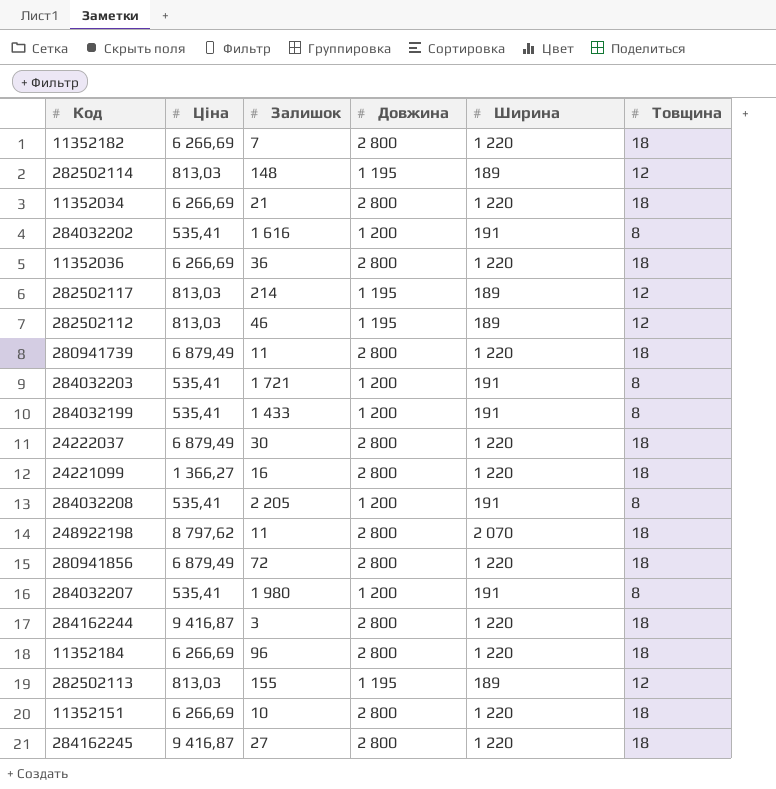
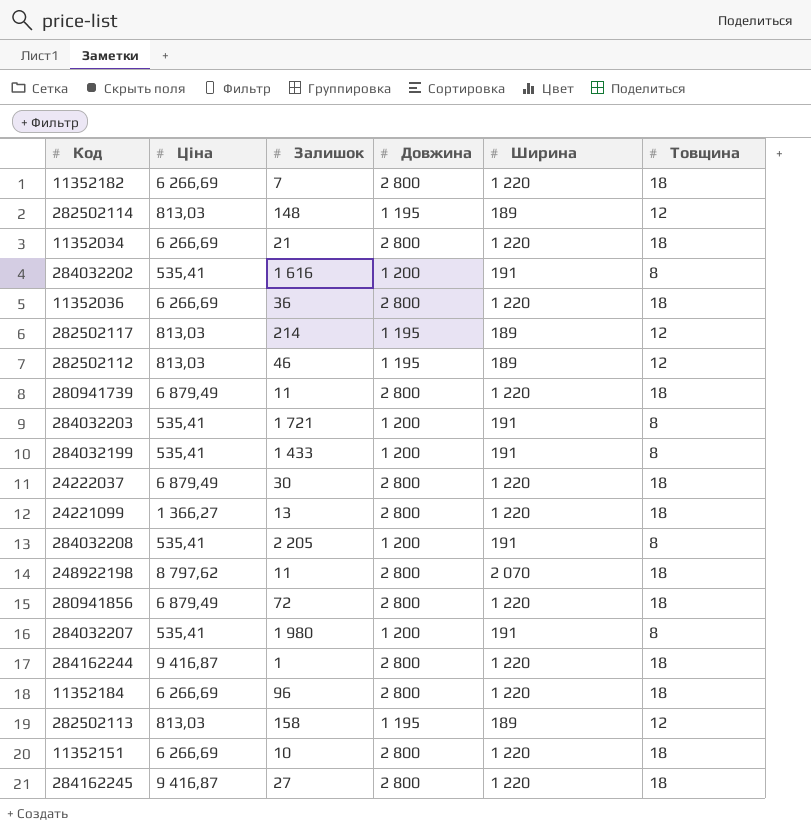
24221099 | Залишок: 16 -> 13
284162244 | Залишок: 3 -> 1
282502113 | Залишок: 155 -> 158

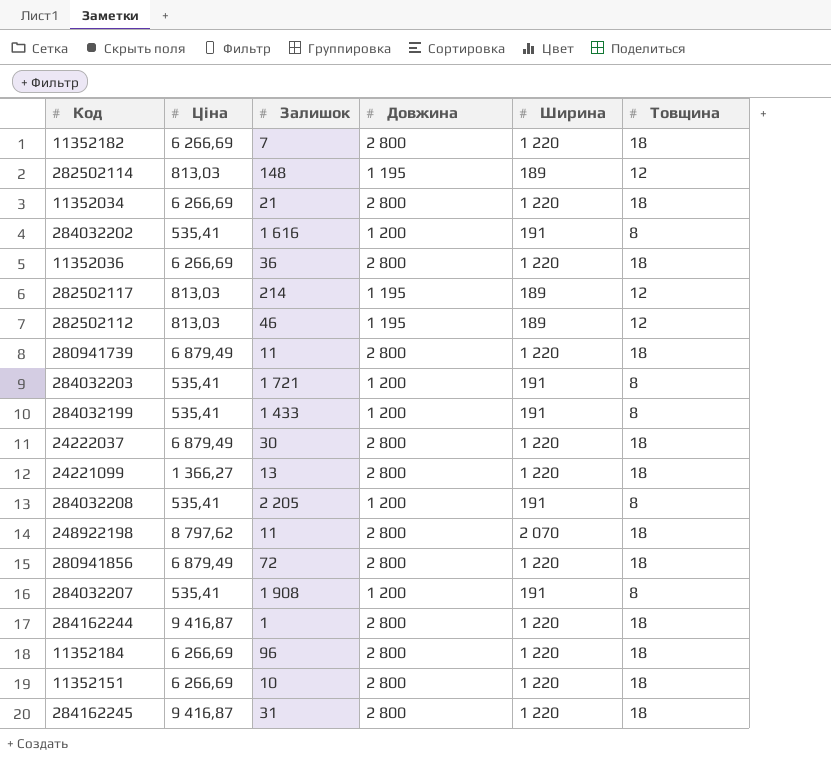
row 282502113: 813,03 | 158 | 1 195 | 189 | 12 -> none
284032207 | Залишок: 1 980 -> 1 908
284162245 | Залишок: 27 -> 31

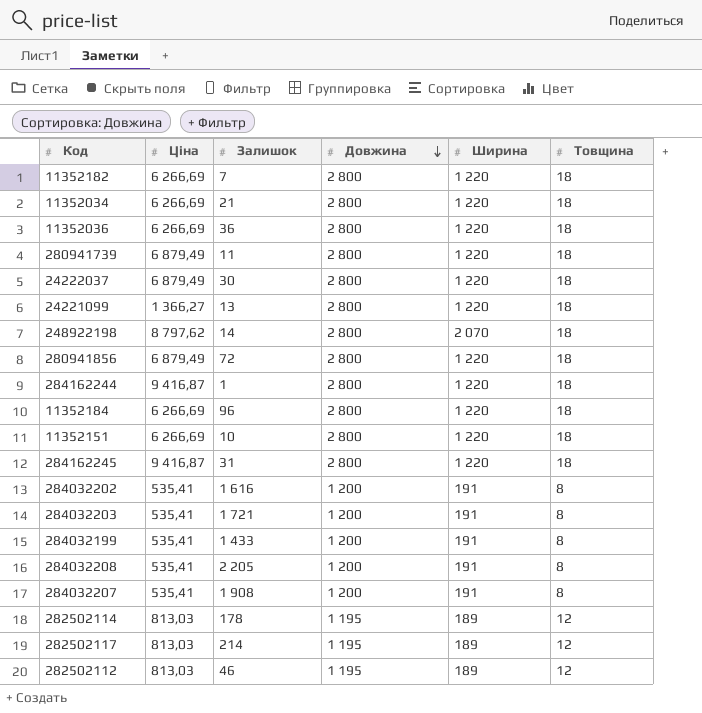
row order: none -> Довжина descending
248922198 | Залишок: 11 -> 14
282502114 | Залишок: 148 -> 178

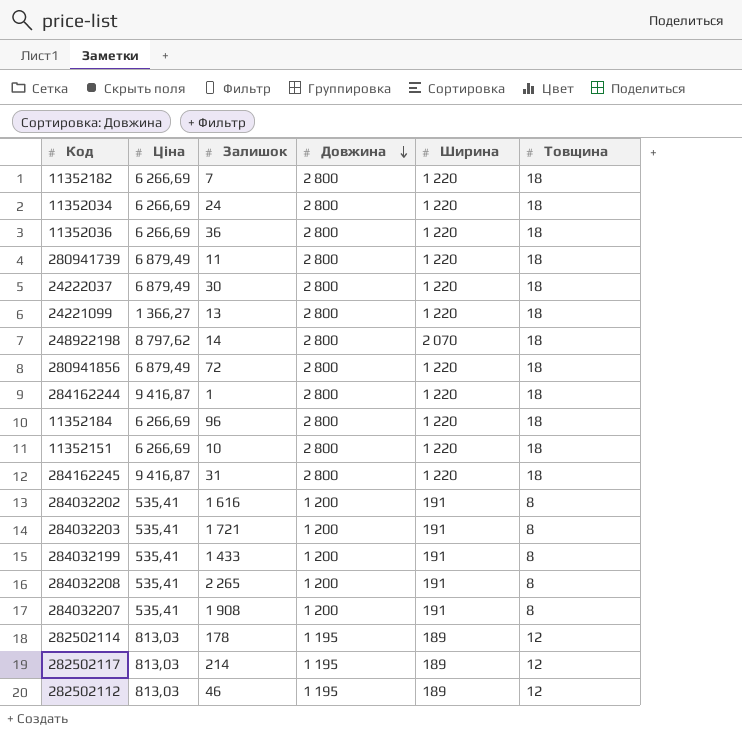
11352034 | Залишок: 21 -> 24
284032208 | Залишок: 2 205 -> 2 265

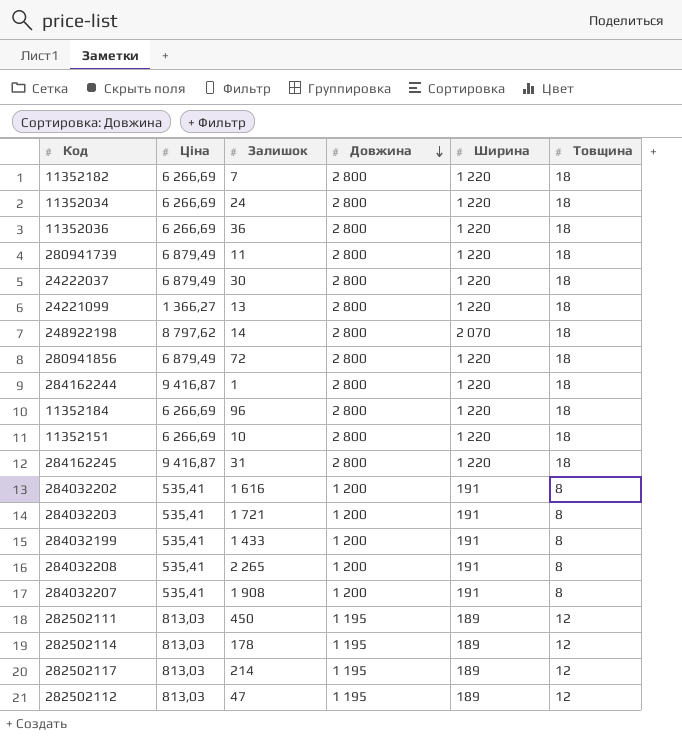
row 282502111: none -> 813,03 | 450 | 1 195 | 189 | 12
282502112 | Залишок: 46 -> 47

